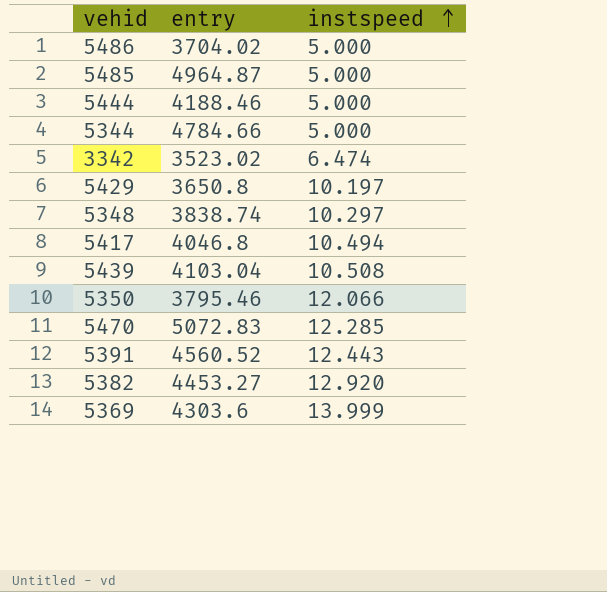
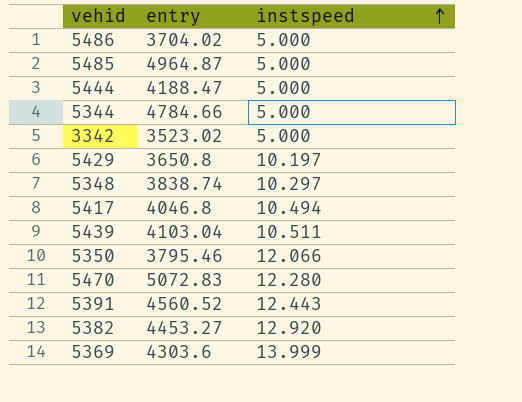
5444 | entry: 4188.46 -> 4188.47
3342 | instspeed: 6.474 -> 5.000
5439 | instspeed: 10.508 -> 10.511
5470 | instspeed: 12.285 -> 12.280

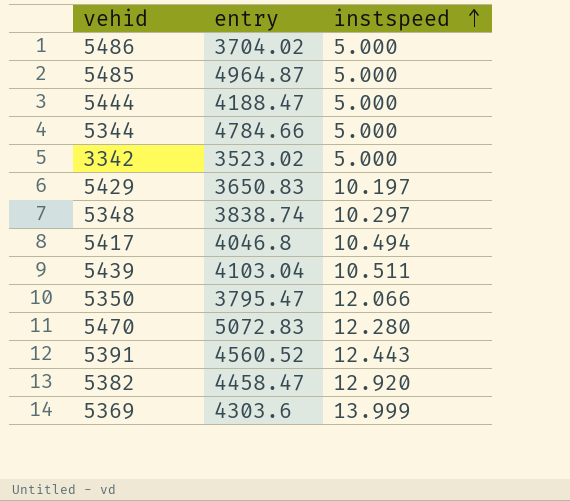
5429 | entry: 3650.8 -> 3650.83
5350 | entry: 3795.46 -> 3795.47
5382 | entry: 4453.27 -> 4458.47

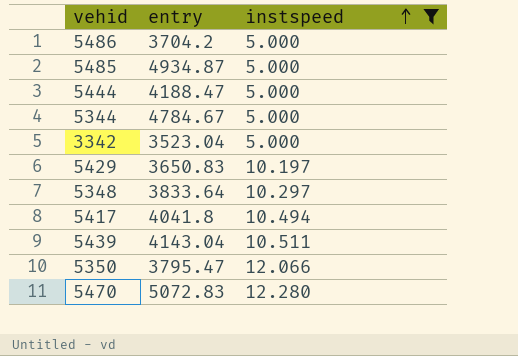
filter: none -> instspeed <= 12.280
5486 | entry: 3704.02 -> 3704.2
5485 | entry: 4964.87 -> 4934.87
5344 | entry: 4784.66 -> 4784.67
3342 | entry: 3523.02 -> 3523.04
5348 | entry: 3838.74 -> 3833.64
5417 | entry: 4046.8 -> 4041.8
5439 | entry: 4103.04 -> 4143.04

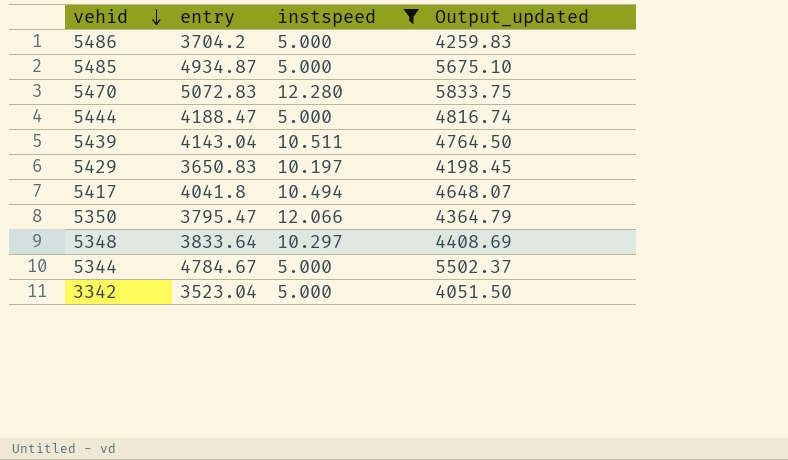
row order: instspeed ascending -> vehid descending
column Output_updated | formula: none -> [entry] * 1.15

